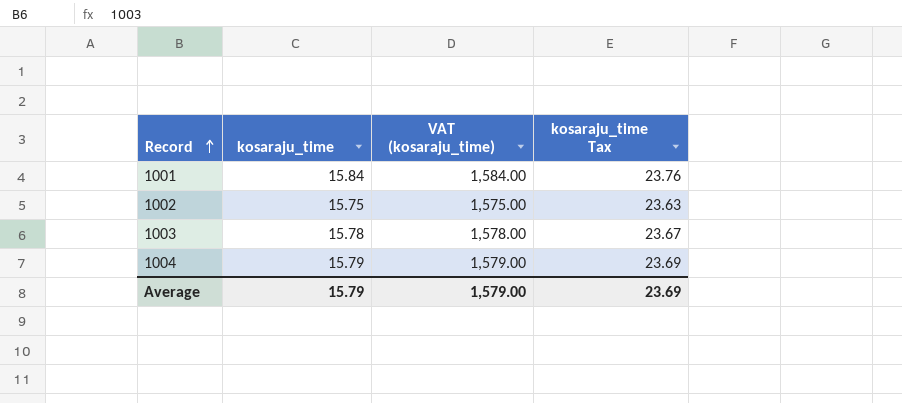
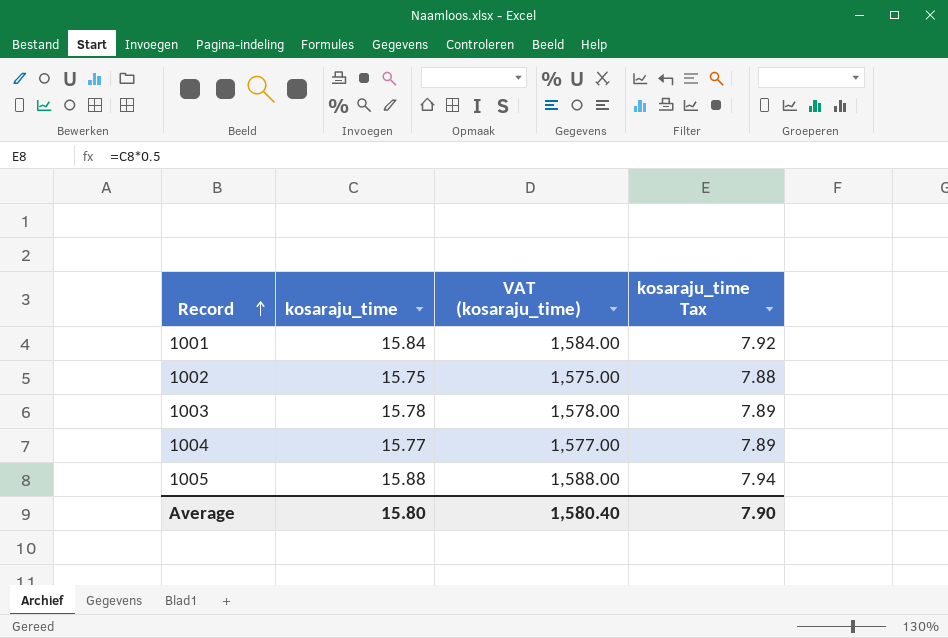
column kosaraju_time Tax | formula: [kosaraju_time] * 1.5 -> [kosaraju_time] * 0.5
1004 | kosaraju_time: 15.79 -> 15.77
1004 | VAT (kosaraju_time): 1,579.00 -> 1,577.00
row 1005: none -> 15.88 | 1,588.00 | 7.94
Average | kosaraju_time: 15.79 -> 15.80
Average | VAT (kosaraju_time): 1,579.00 -> 1,580.40
Average | kosaraju_time Tax: 23.69 -> 7.90

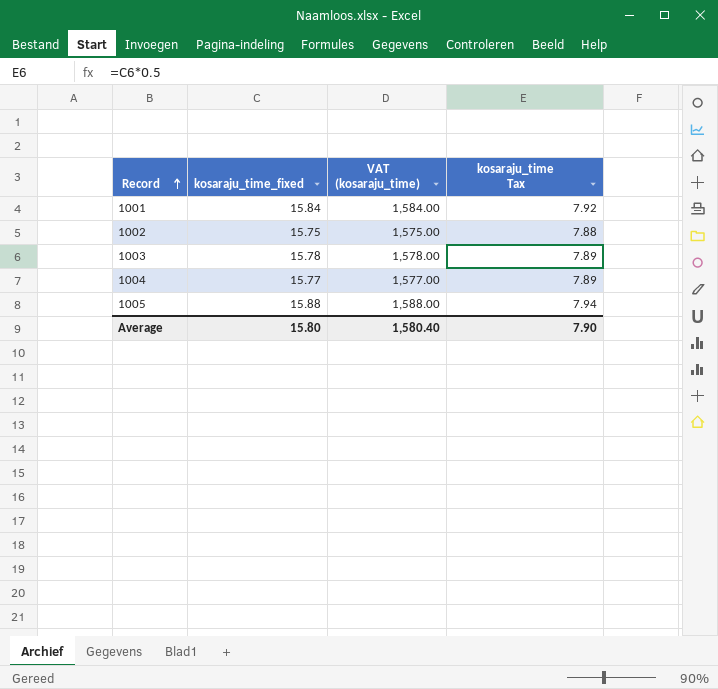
column name: kosaraju_time -> kosaraju_time_fixed

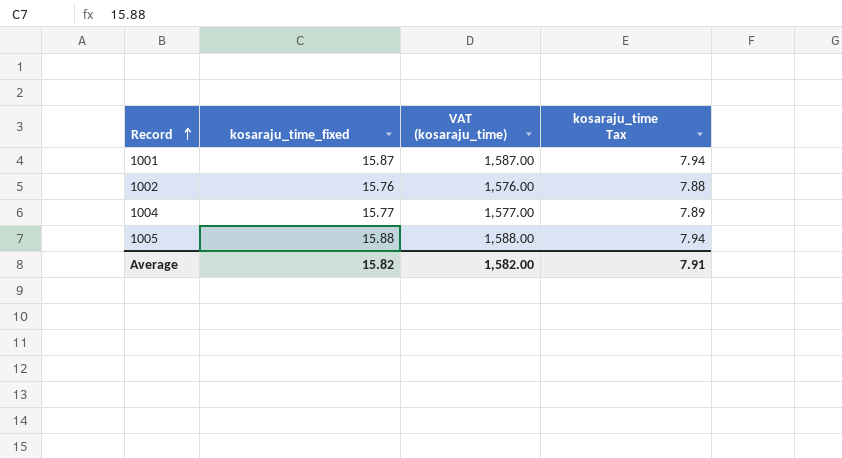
row 1003: 15.78 | 1,578.00 | 7.89 -> none
1001 | kosaraju_time_fixed: 15.84 -> 15.87
1001 | VAT (kosaraju_time): 1,584.00 -> 1,587.00
1001 | kosaraju_time Tax: 7.92 -> 7.94
1002 | kosaraju_time_fixed: 15.75 -> 15.76
1002 | VAT (kosaraju_time): 1,575.00 -> 1,576.00
Average | kosaraju_time_fixed: 15.80 -> 15.82
Average | VAT (kosaraju_time): 1,580.40 -> 1,582.00
Average | kosaraju_time Tax: 7.90 -> 7.91

